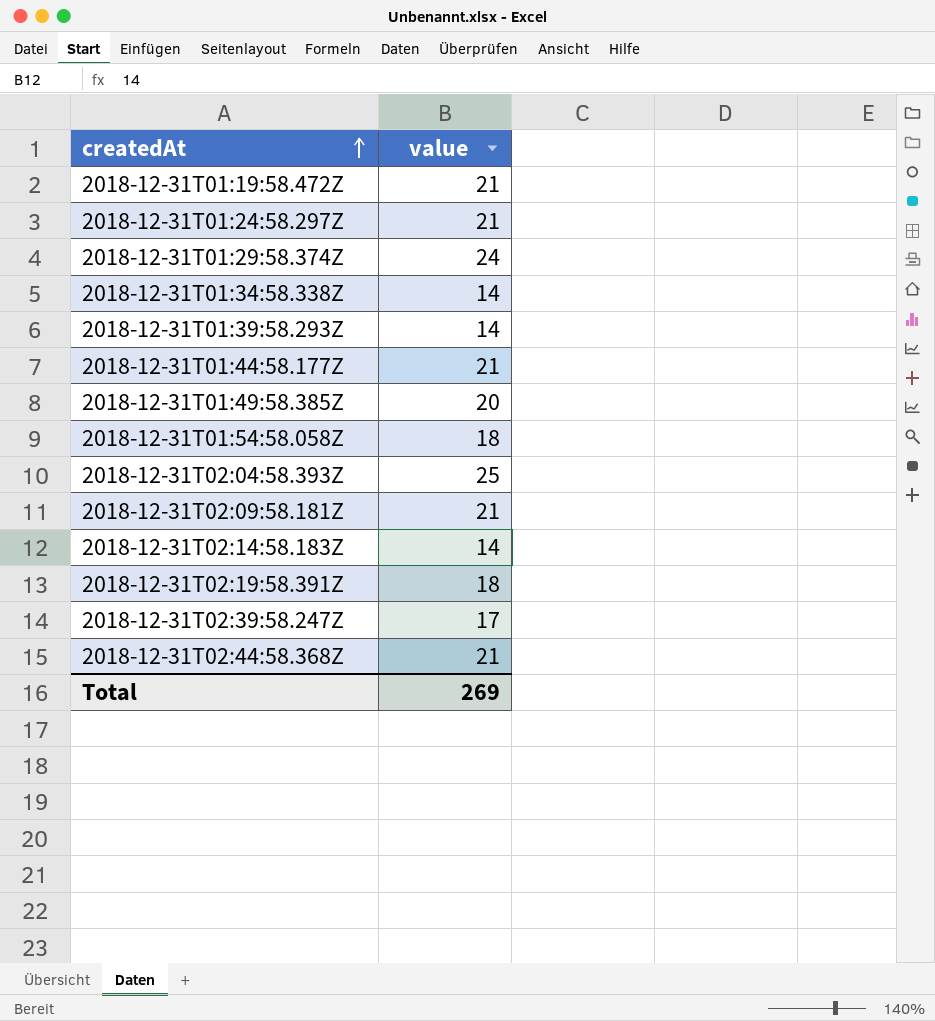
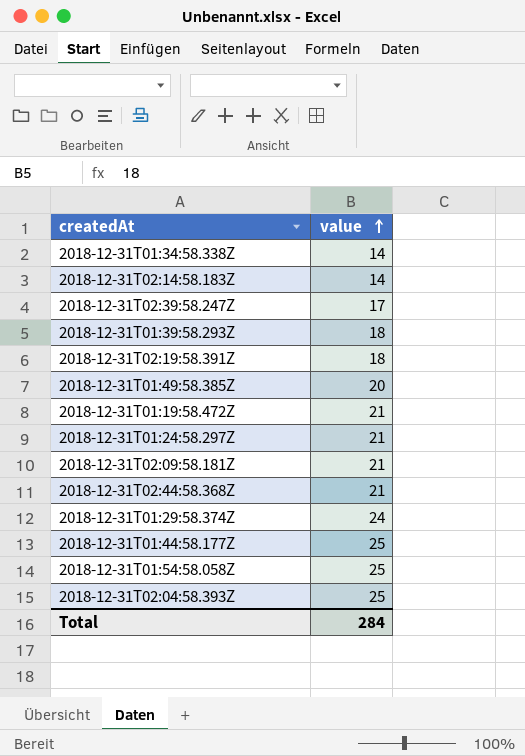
row order: createdAt ascending -> value ascending
2018-12-31T01:39:58.293Z | value: 14 -> 18
2018-12-31T01:44:58.177Z | value: 21 -> 25
2018-12-31T01:54:58.058Z | value: 18 -> 25
Total | value: 269 -> 284

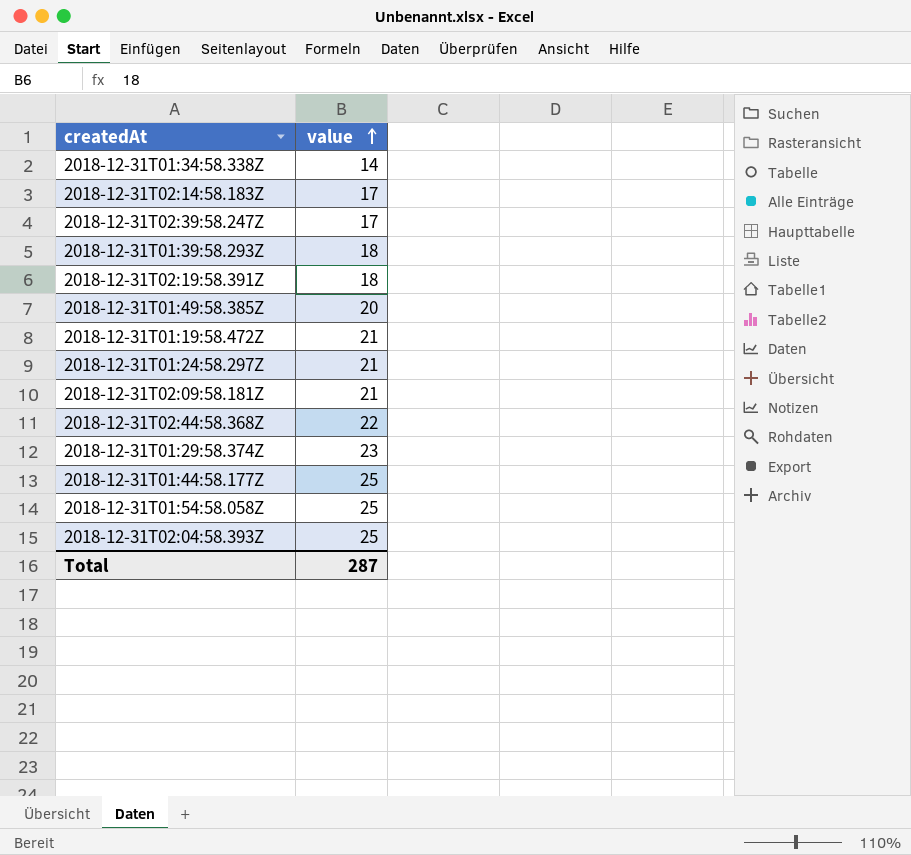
2018-12-31T02:14:58.183Z | value: 14 -> 17
2018-12-31T02:44:58.368Z | value: 21 -> 22
2018-12-31T01:29:58.374Z | value: 24 -> 23
Total | value: 284 -> 287

